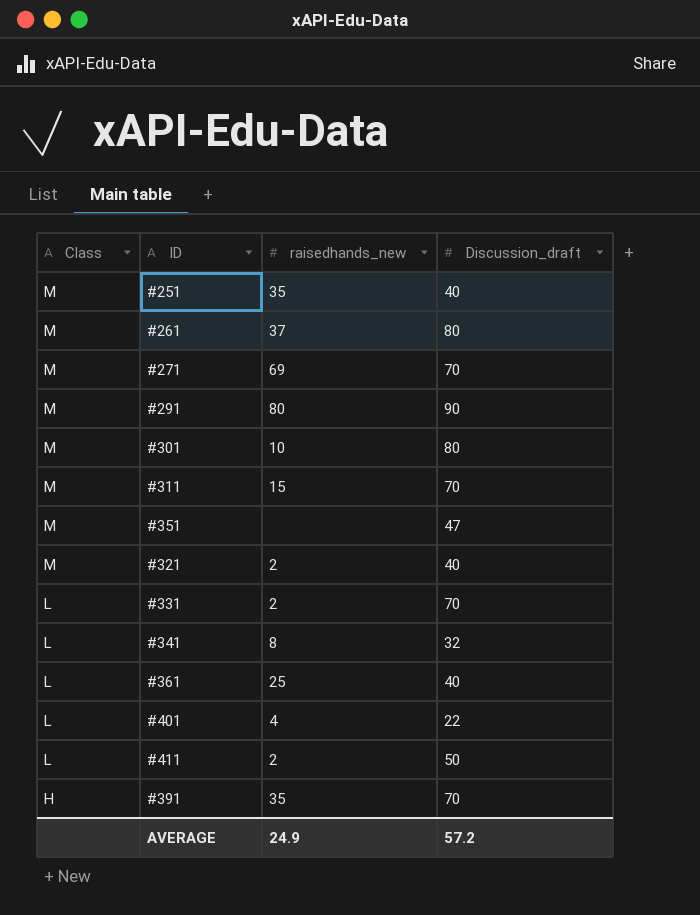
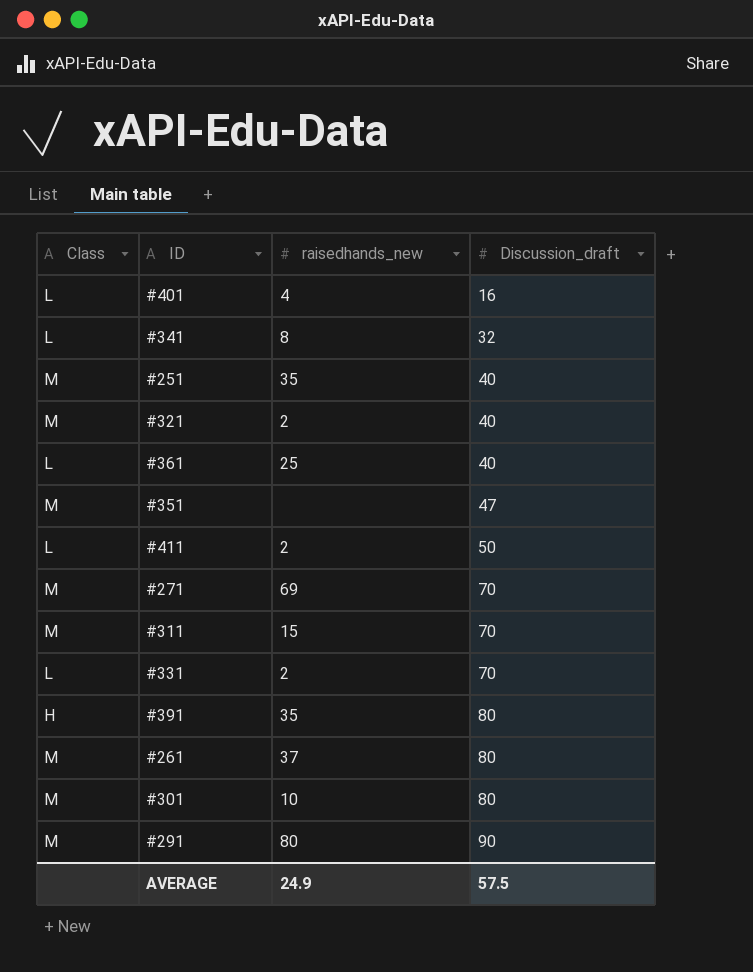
row order: Class descending -> Discussion_draft ascending
#401 | Discussion_draft: 22 -> 16
#391 | Discussion_draft: 70 -> 80
AVERAGE | Discussion_draft: 57.2 -> 57.5

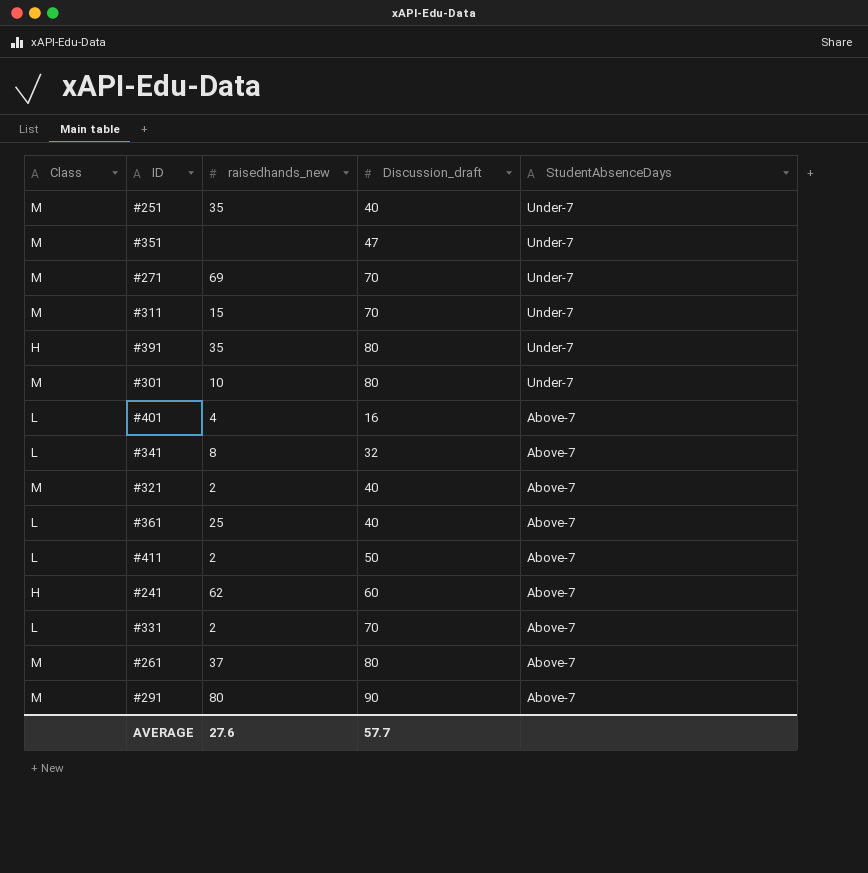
row order: Discussion_draft ascending -> StudentAbsenceDays descending
column StudentAbsenceDays | position: none -> 5
row #241: none -> H | 62 | 60 | Above-7
AVERAGE | raisedhands_new: 24.9 -> 27.6
AVERAGE | Discussion_draft: 57.5 -> 57.7

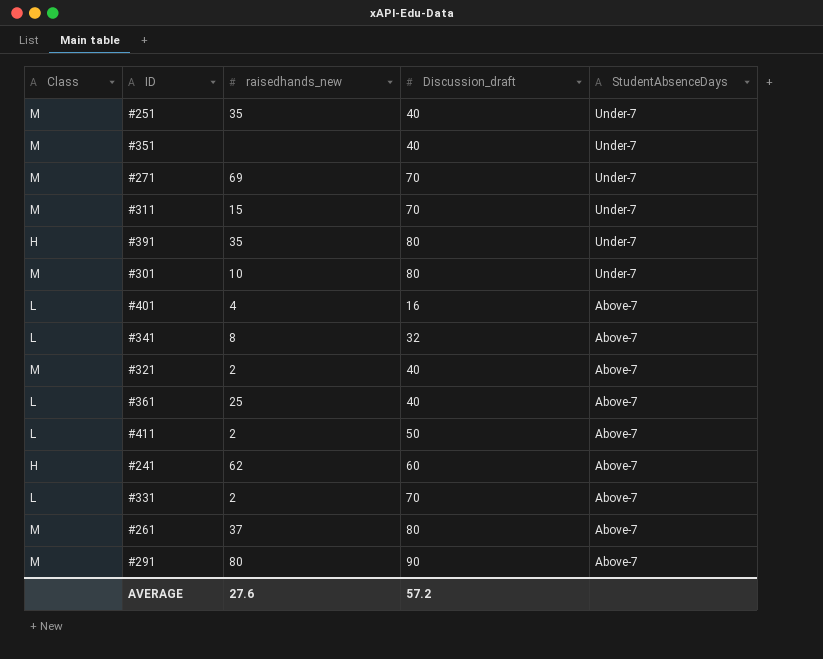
#351 | Discussion_draft: 47 -> 40
AVERAGE | Discussion_draft: 57.7 -> 57.2

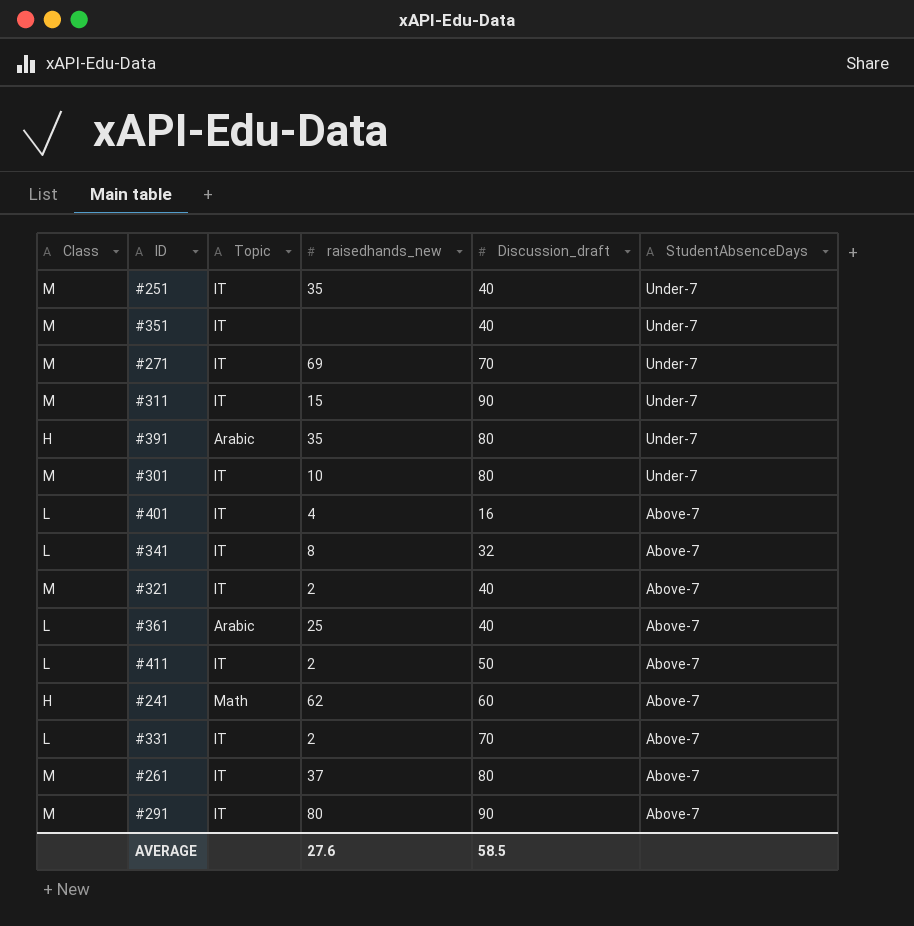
column Topic | position: none -> 3
#311 | Discussion_draft: 70 -> 90
AVERAGE | Discussion_draft: 57.2 -> 58.5

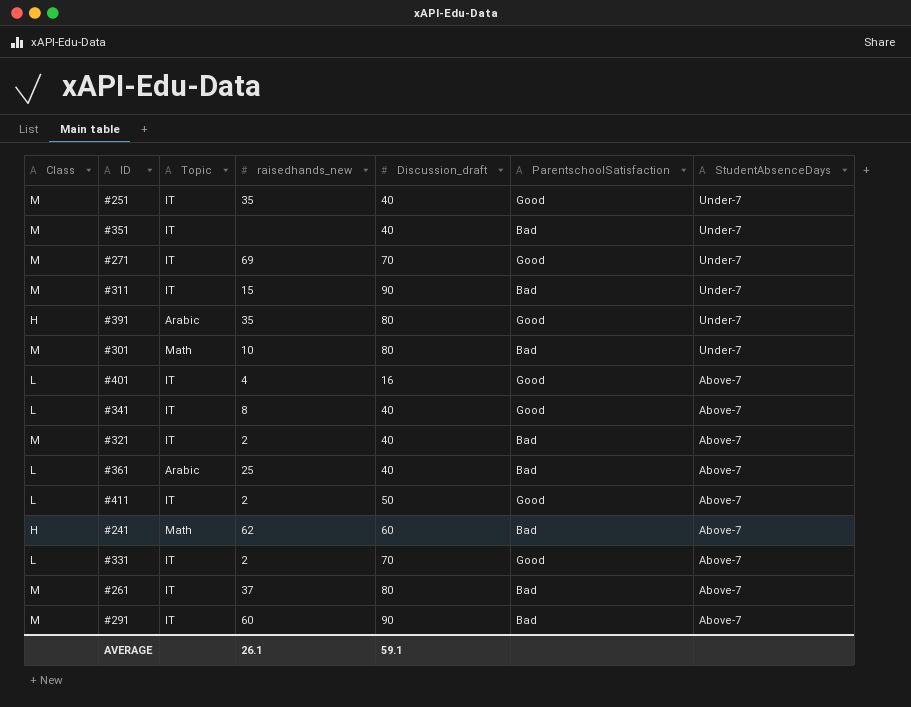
column ParentschoolSatisfaction | position: none -> 6
#301 | Topic: IT -> Math
#341 | Discussion_draft: 32 -> 40
#291 | raisedhands_new: 80 -> 60
AVERAGE | raisedhands_new: 27.6 -> 26.1
AVERAGE | Discussion_draft: 58.5 -> 59.1

